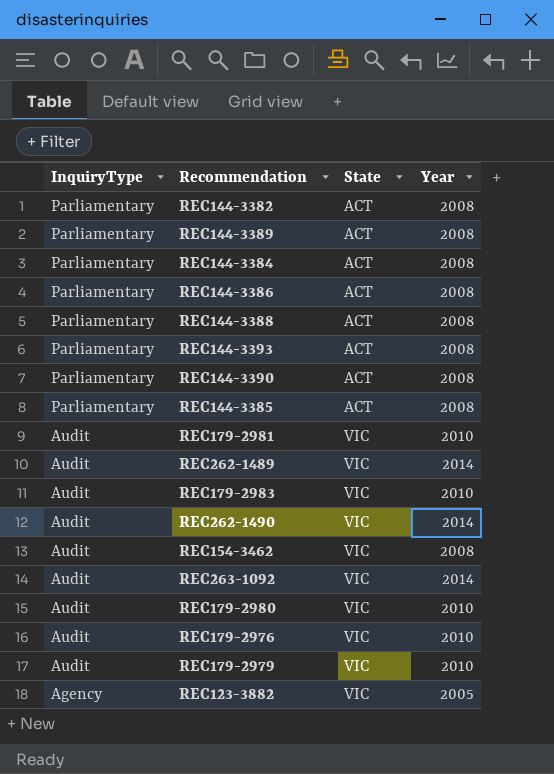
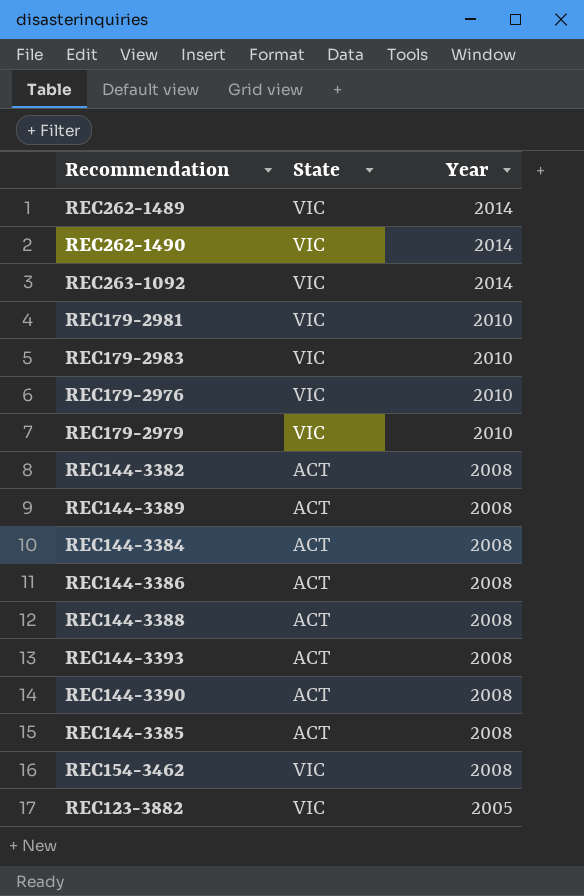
row order: InquiryType descending -> Year descending
column InquiryType | position: 1 -> none
row REC179-2980: Audit | VIC | 2010 -> none

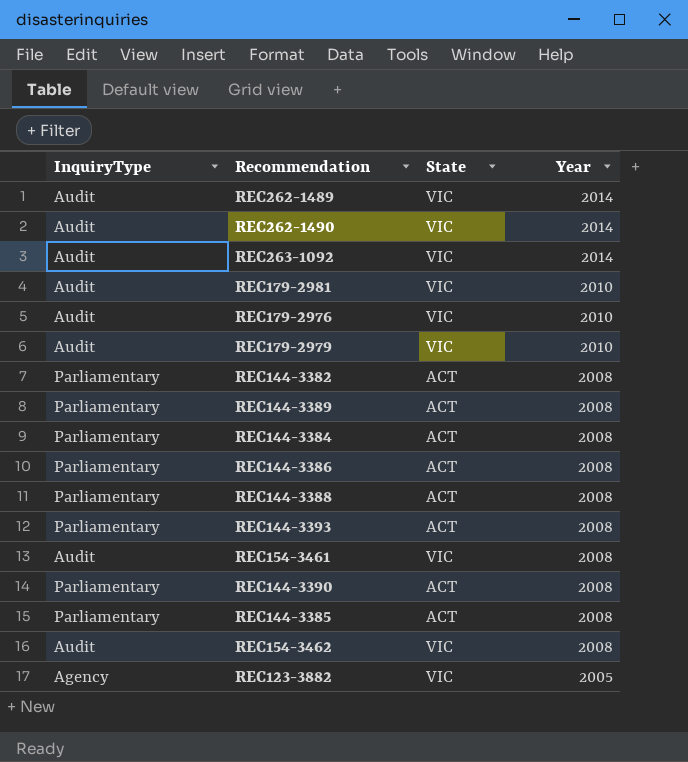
column InquiryType | position: none -> 1
row REC179-2983: VIC | 2010 -> none
row REC154-3461: none -> Audit | VIC | 2008

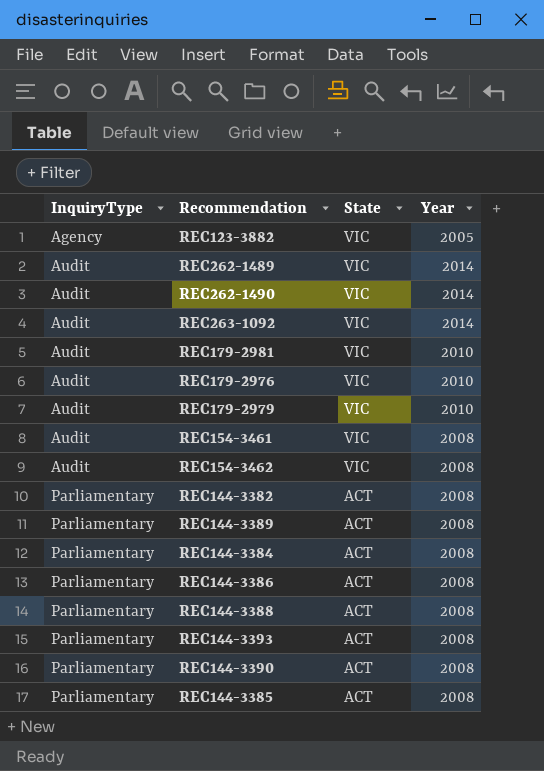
row order: Year descending -> InquiryType ascending

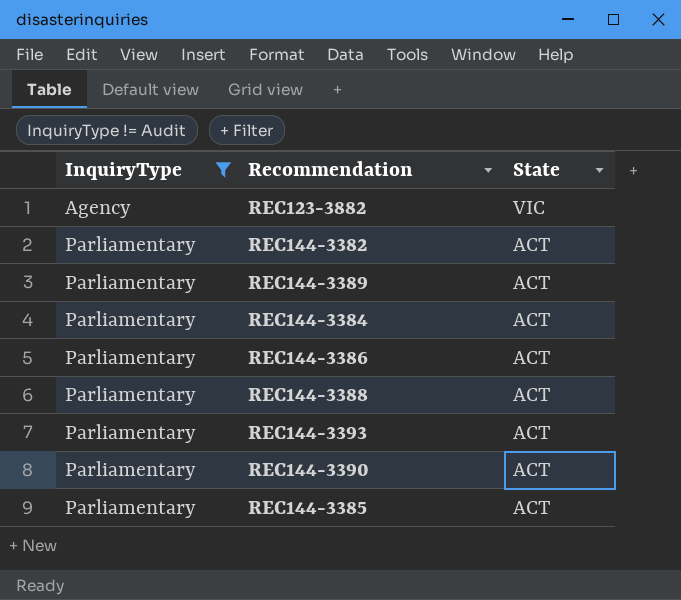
filter: none -> InquiryType != Audit
column Year | position: 4 -> none

